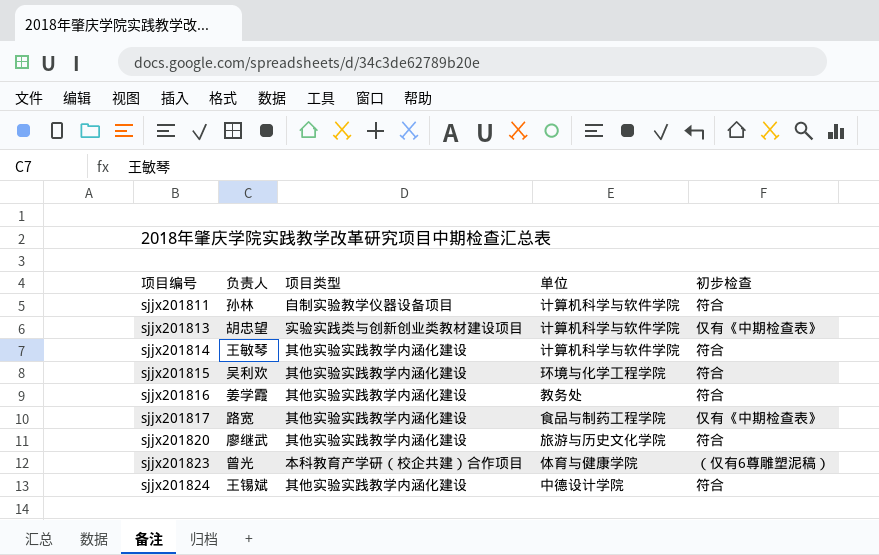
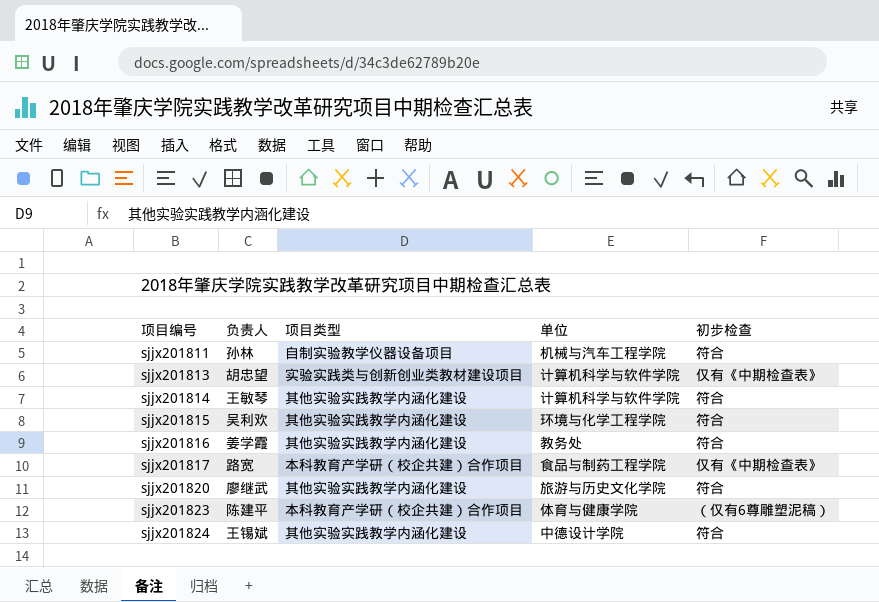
sjjx201811 | 单位: 计算机科学与软件学院 -> 机械与汽车工程学院
sjjx201817 | 项目类型: 其他实验实践教学内涵化建设 -> 本科教育产学研（校企共建）合作项目
sjjx201823 | 负责人: 曾光 -> 陈建平

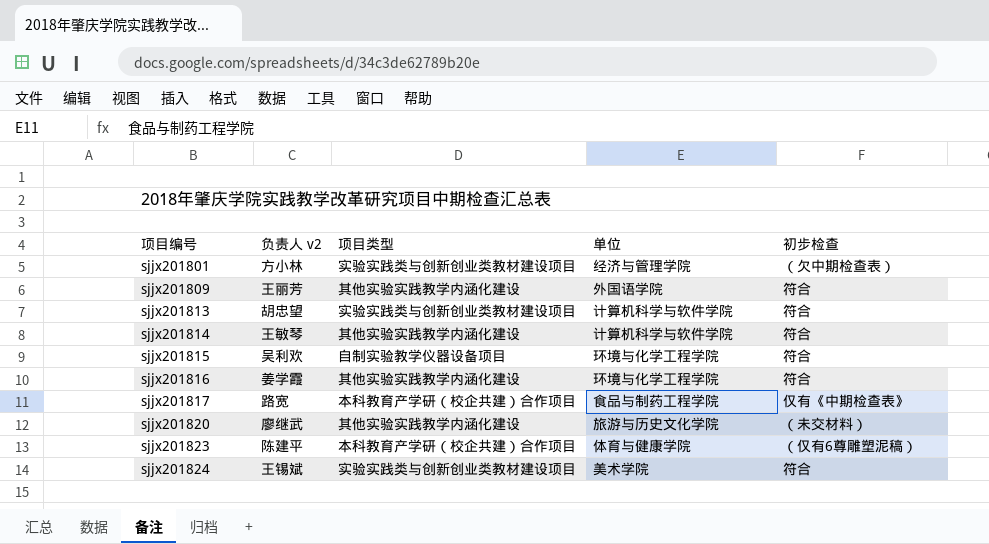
column name: 负责人 -> 负责人 v2
row sjjx201811: 孙林 | 自制实验教学仪器设备项目 | 机械与汽车工程学院 | 符合 -> none
row sjjx201801: none -> 方小林 | 实验实践类与创新创业类教材建设项目 | 经济与管理学院 | （欠中期检查表）
row sjjx201809: none -> 王丽芳 | 其他实验实践教学内涵化建设 | 外国语学院 | 符合
sjjx201813 | 初步检查: 仅有《中期检查表》 -> 符合
sjjx201815 | 项目类型: 其他实验实践教学内涵化建设 -> 自制实验教学仪器设备项目
sjjx201816 | 单位: 教务处 -> 环境与化学工程学院
sjjx201820 | 初步检查: 符合 -> （未交材料）
sjjx201824 | 项目类型: 其他实验实践教学内涵化建设 -> 实验实践类与创新创业类教材建设项目
sjjx201824 | 单位: 中德设计学院 -> 美术学院

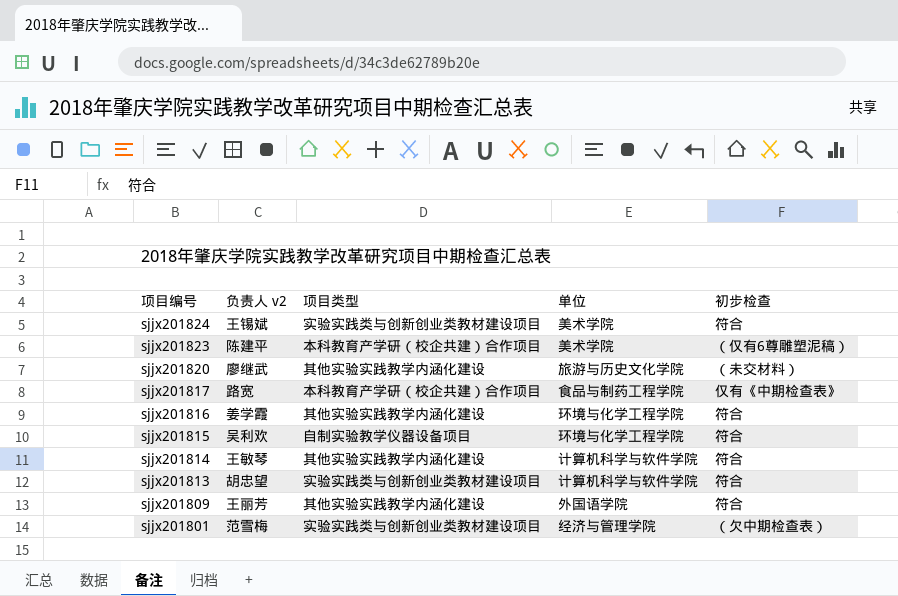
row order: 项目编号 ascending -> 项目编号 descending
sjjx201823 | 单位: 体育与健康学院 -> 美术学院
sjjx201801 | 负责人 v2: 方小林 -> 范雪梅

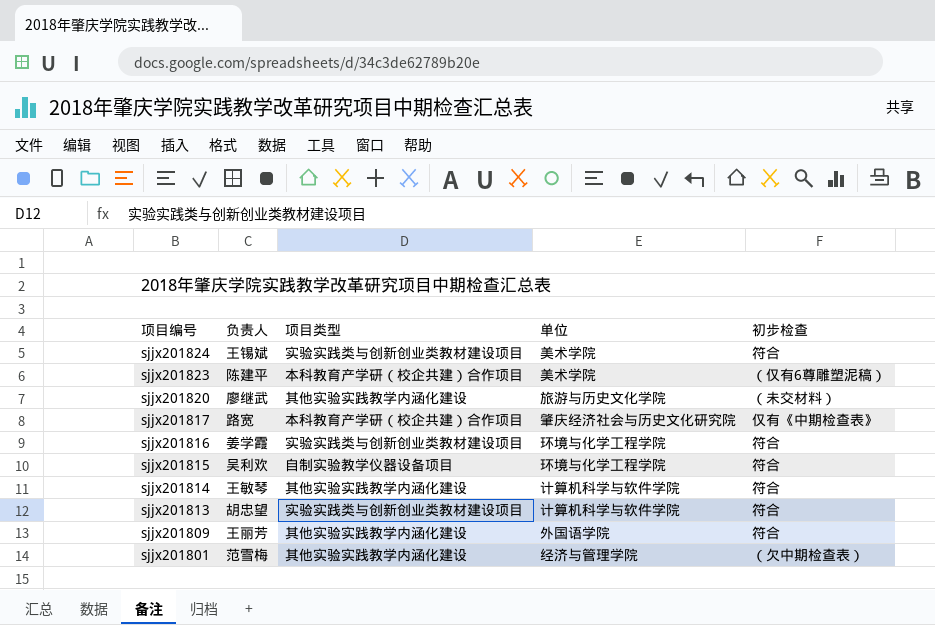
column name: 负责人 v2 -> 负责人
sjjx201817 | 单位: 食品与制药工程学院 -> 肇庆经济社会与历史文化研究院
sjjx201816 | 项目类型: 其他实验实践教学内涵化建设 -> 实验实践类与创新创业类教材建设项目
sjjx201801 | 项目类型: 实验实践类与创新创业类教材建设项目 -> 其他实验实践教学内涵化建设

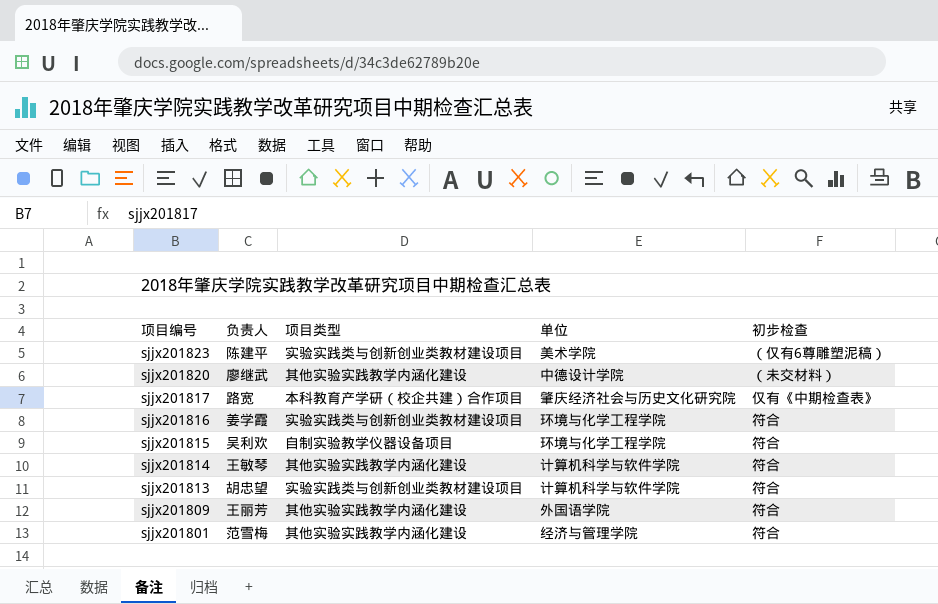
row sjjx201824: 王锡斌 | 实验实践类与创新创业类教材建设项目 | 美术学院 | 符合 -> none
sjjx201823 | 项目类型: 本科教育产学研（校企共建）合作项目 -> 实验实践类与创新创业类教材建设项目
sjjx201820 | 单位: 旅游与历史文化学院 -> 中德设计学院
sjjx201801 | 初步检查: （欠中期检查表） -> 符合

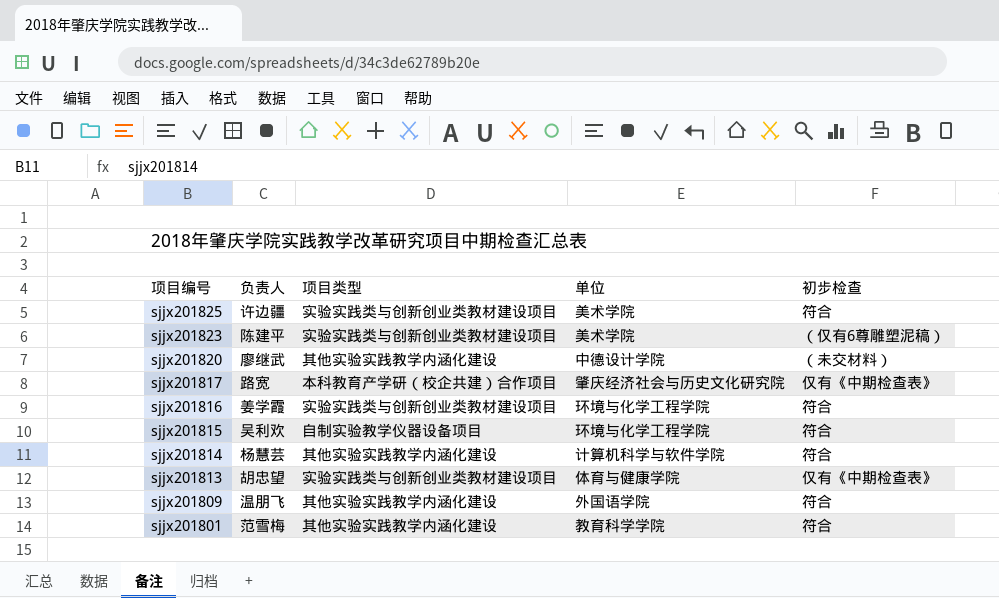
row sjjx201825: none -> 许边疆 | 实验实践类与创新创业类教材建设项目 | 美术学院 | 符合
sjjx201814 | 负责人: 王敏琴 -> 杨慧芸
sjjx201813 | 单位: 计算机科学与软件学院 -> 体育与健康学院
sjjx201813 | 初步检查: 符合 -> 仅有《中期检查表》
sjjx201809 | 负责人: 王丽芳 -> 温朋飞
sjjx201801 | 单位: 经济与管理学院 -> 教育科学学院

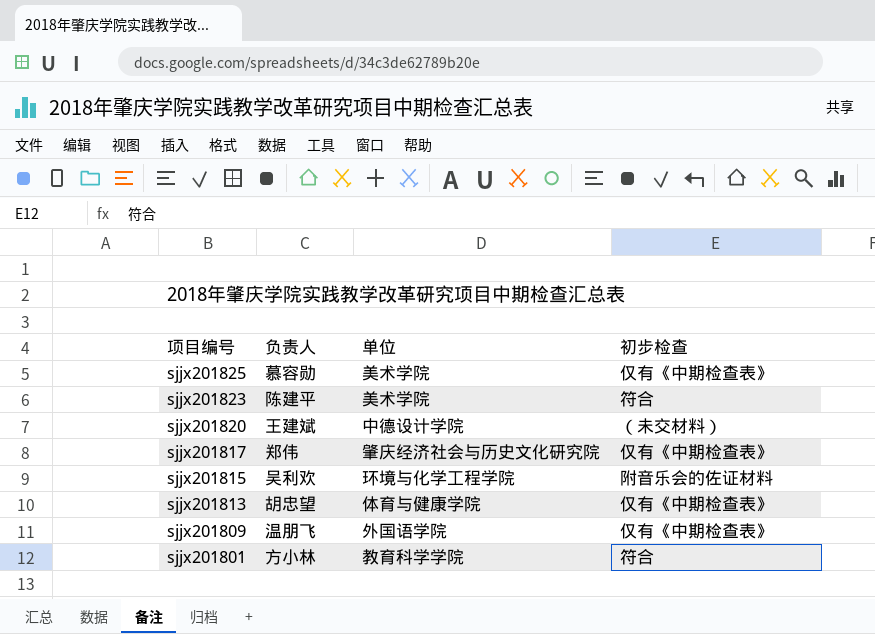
column 项目类型 | position: 3 -> none
row sjjx201816: 姜学霞 | 实验实践类与创新创业类教材建设项目 | 环境与化学工程学院 | 符合 -> none
row sjjx201814: 杨慧芸 | 其他实验实践教学内涵化建设 | 计算机科学与软件学院 | 符合 -> none
sjjx201825 | 负责人: 许边疆 -> 慕容勋
sjjx201825 | 初步检查: 符合 -> 仅有《中期检查表》
sjjx201823 | 初步检查: （仅有6尊雕塑泥稿） -> 符合
sjjx201820 | 负责人: 廖继武 -> 王建斌
sjjx201817 | 负责人: 路宽 -> 郑伟
sjjx201815 | 初步检查: 符合 -> 附音乐会的佐证材料
sjjx201809 | 初步检查: 符合 -> 仅有《中期检查表》
sjjx201801 | 负责人: 范雪梅 -> 方小林

